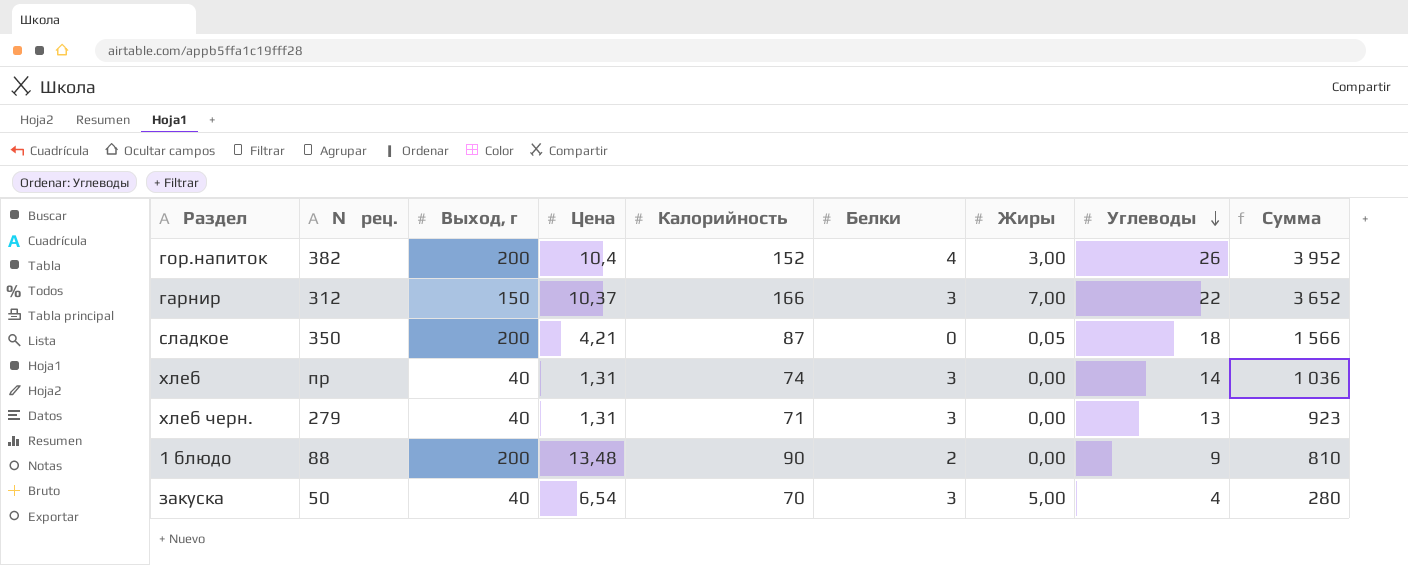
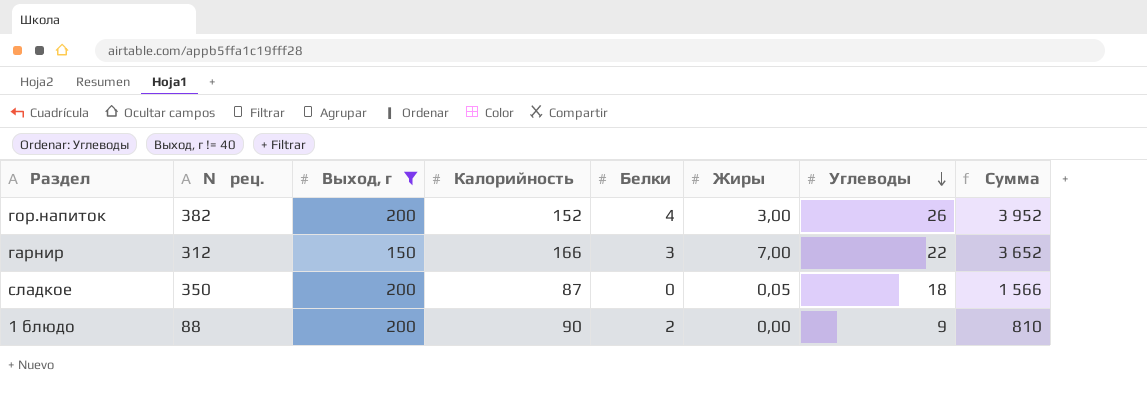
filter: none -> Выход, г != 40
column Цена | position: 4 -> none

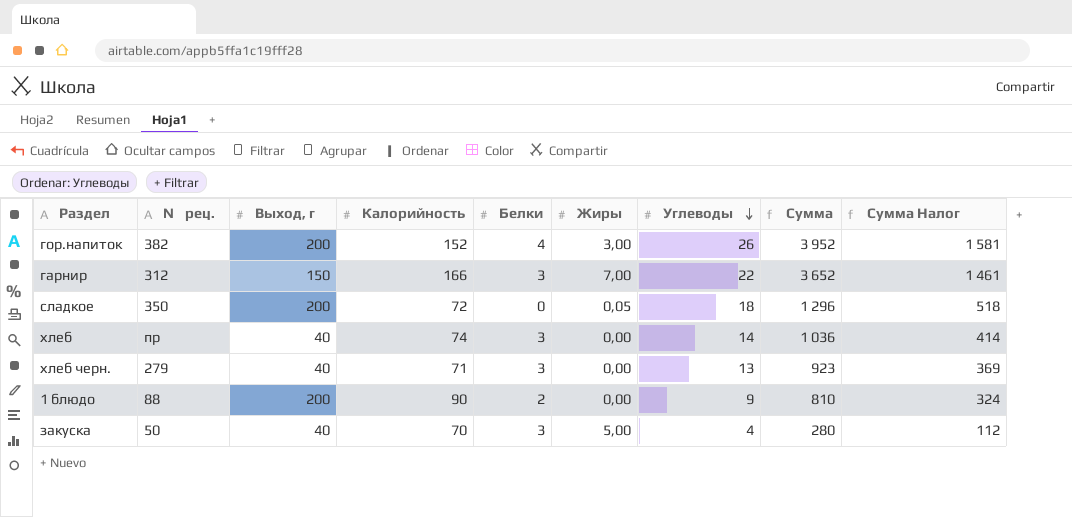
filter: Выход, г != 40 -> none
column Сумма Налог | formula: none -> [Сумма] * 0,4
сладкое | Калорийность: 87 -> 72
сладкое | Сумма: 1 566 -> 1 296

